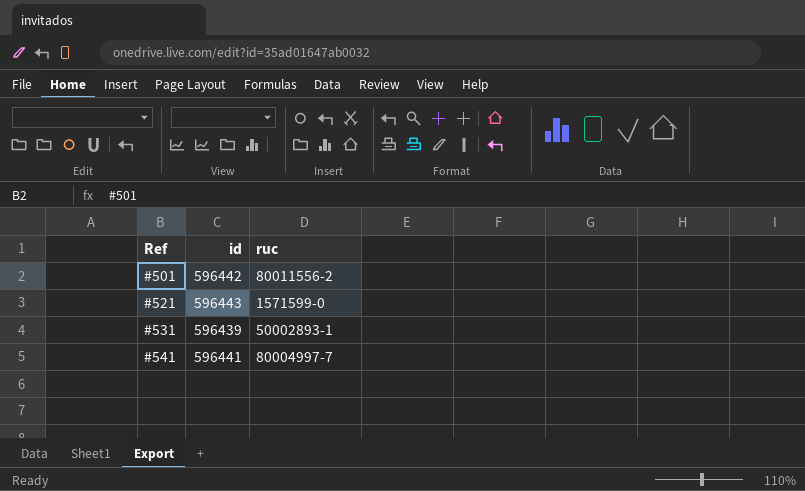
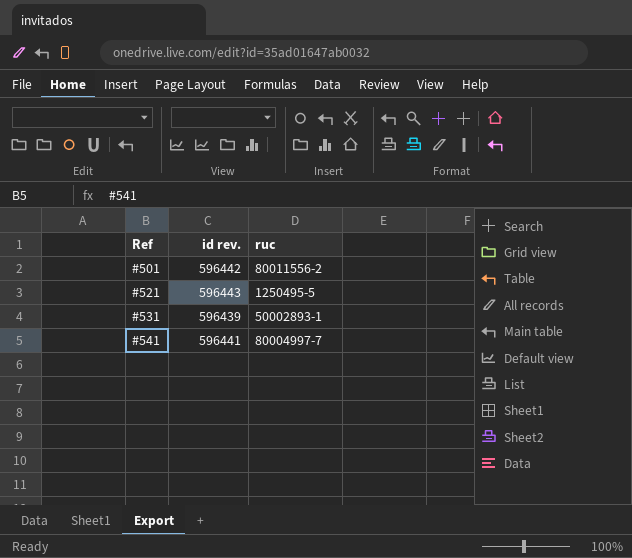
column name: id -> id rev.
#521 | ruc: 1571599-0 -> 1250495-5

